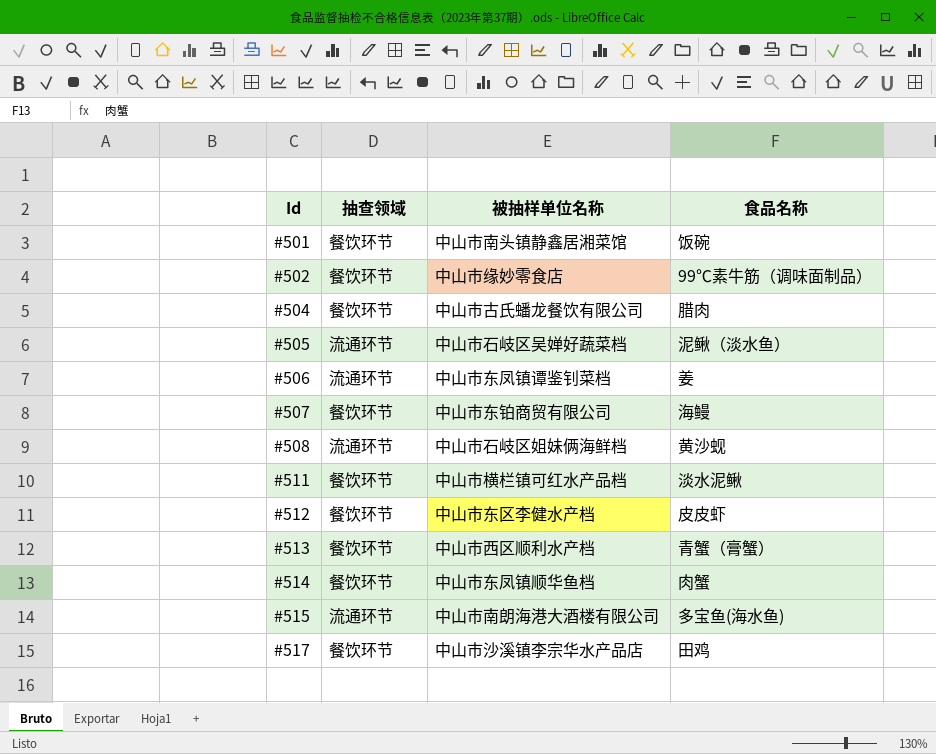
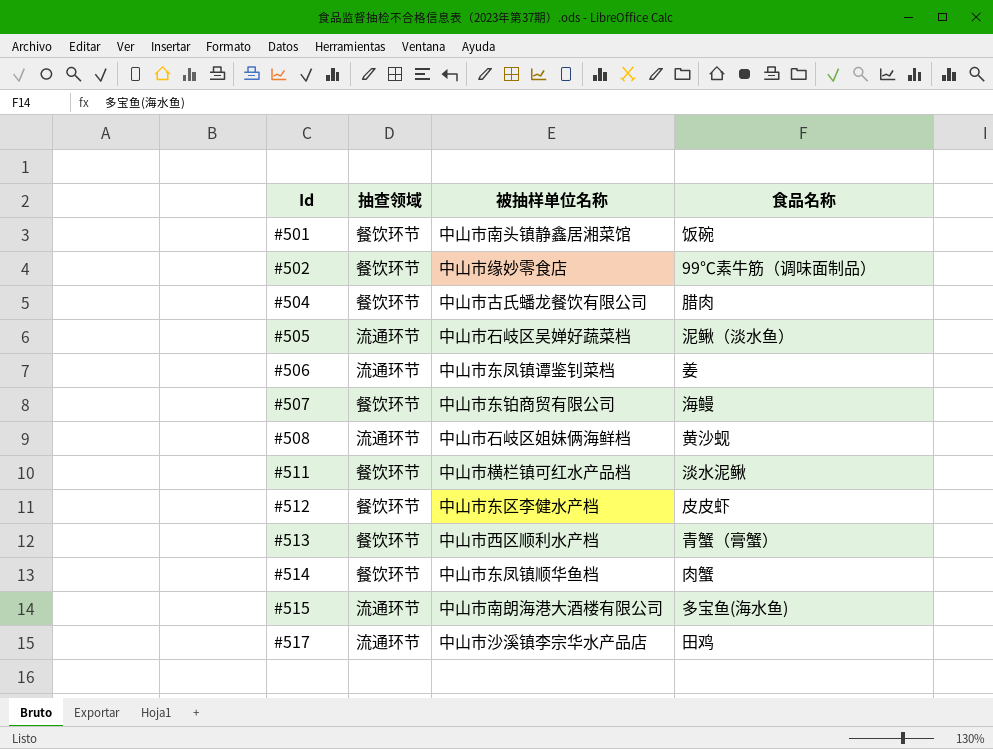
#517 | 抽查领域: 餐饮环节 -> 流通环节

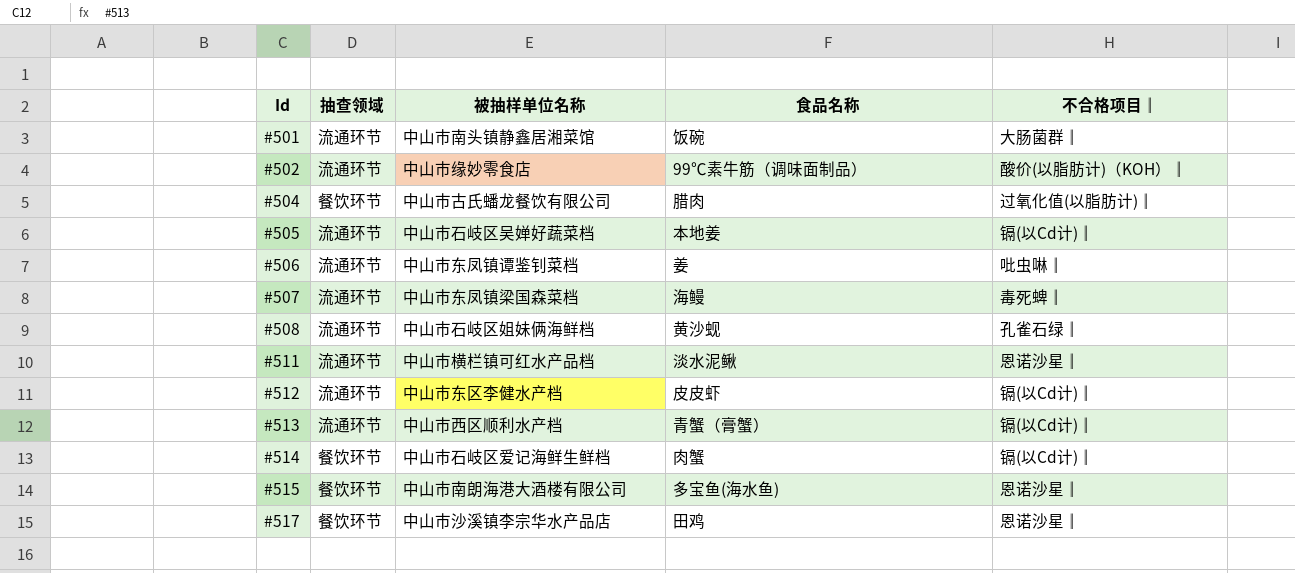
column 不合格项目║ | position: none -> 5
#501 | 抽查领域: 餐饮环节 -> 流通环节
#502 | 抽查领域: 餐饮环节 -> 流通环节
#505 | 食品名称: 泥鳅（淡水鱼） -> 本地姜
#507 | 抽查领域: 餐饮环节 -> 流通环节
#507 | 被抽样单位名称: 中山市东铂商贸有限公司 -> 中山市东凤镇梁国森菜档
#511 | 抽查领域: 餐饮环节 -> 流通环节
#512 | 抽查领域: 餐饮环节 -> 流通环节
#513 | 抽查领域: 餐饮环节 -> 流通环节
#514 | 被抽样单位名称: 中山市东凤镇顺华鱼档 -> 中山市石岐区爱记海鲜生鲜档
#515 | 抽查领域: 流通环节 -> 餐饮环节
#517 | 抽查领域: 流通环节 -> 餐饮环节

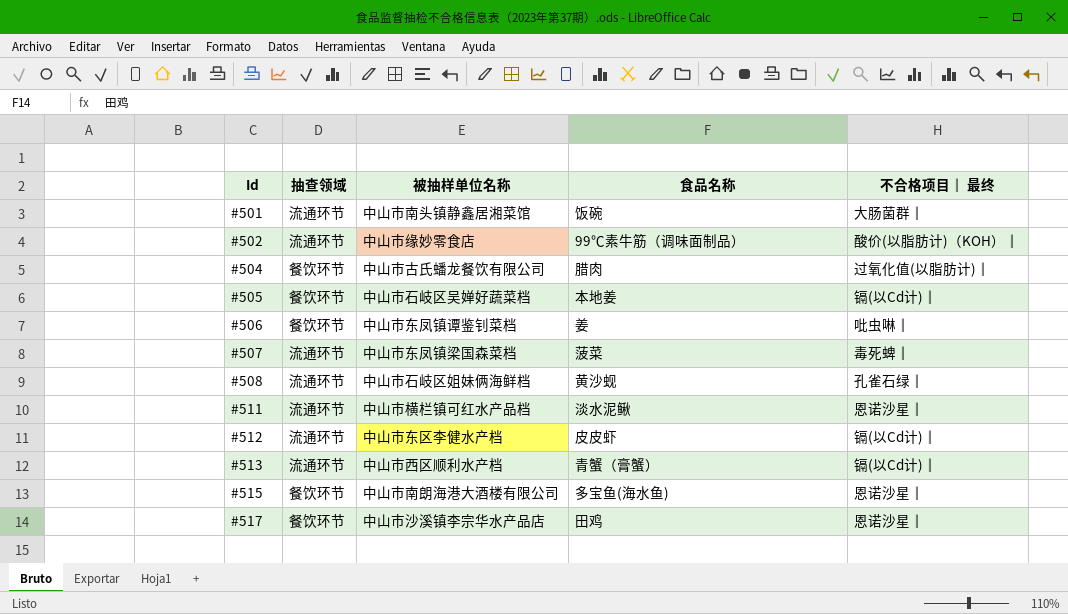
column name: 不合格项目║ -> 不合格项目║ 最终
row #514: 餐饮环节 | 中山市石岐区爱记海鲜生鲜档 | 肉蟹 | 镉(以Cd计)║ -> none
#505 | 抽查领域: 流通环节 -> 餐饮环节
#506 | 抽查领域: 流通环节 -> 餐饮环节
#507 | 食品名称: 海鳗 -> 菠菜

